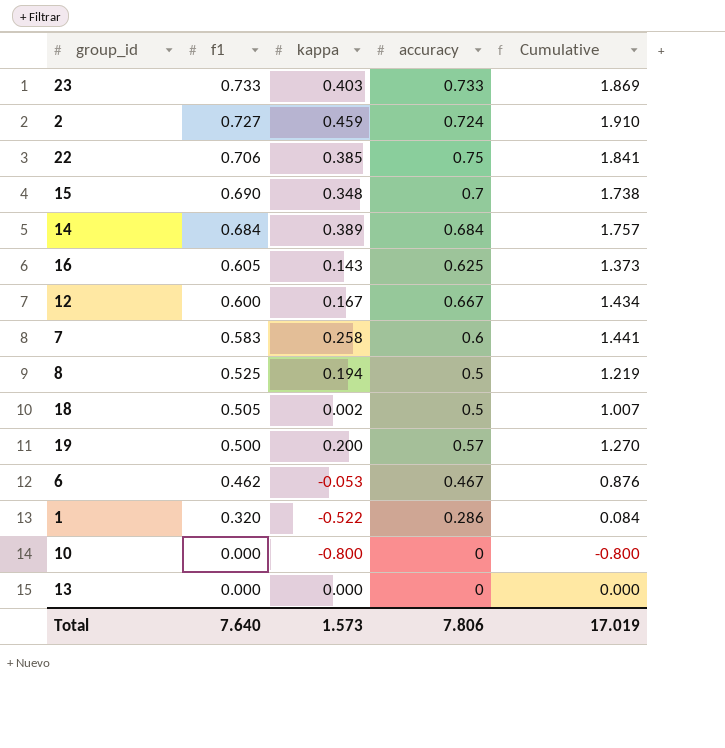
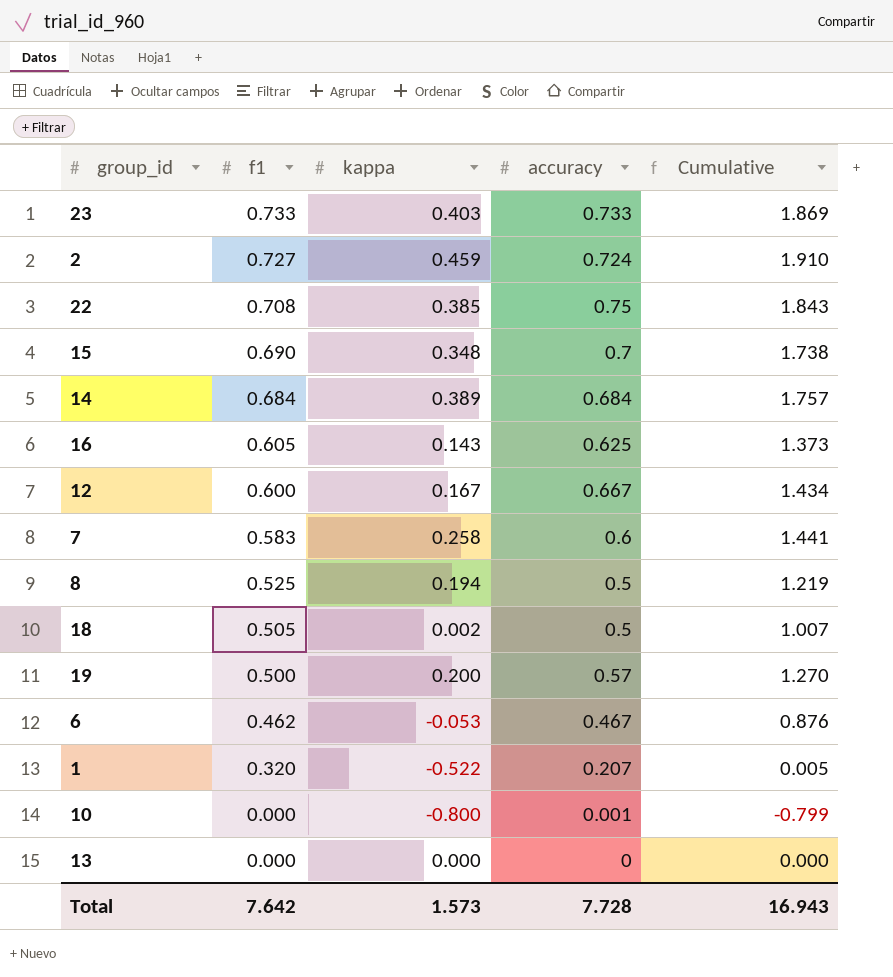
22 | f1: 0.706 -> 0.708
22 | Cumulative: 1.841 -> 1.843
1 | accuracy: 0.286 -> 0.207
1 | Cumulative: 0.084 -> 0.005
10 | accuracy: 0 -> 0.001
10 | Cumulative: -0.800 -> -0.799
Total | f1: 7.640 -> 7.642
Total | accuracy: 7.806 -> 7.728
Total | Cumulative: 17.019 -> 16.943

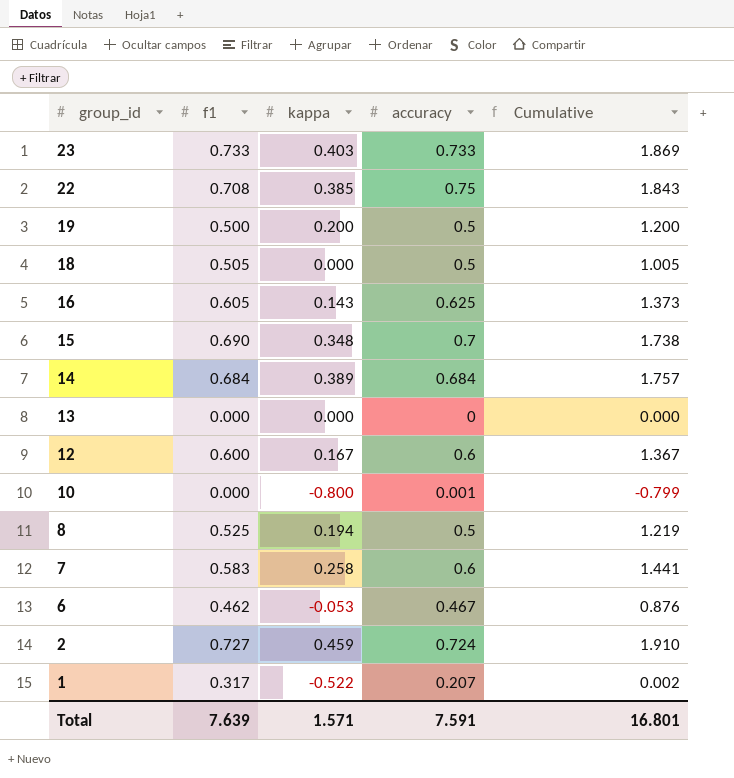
row order: f1 descending -> group_id descending
19 | accuracy: 0.57 -> 0.5
19 | Cumulative: 1.270 -> 1.200
18 | kappa: 0.002 -> 0.000
18 | Cumulative: 1.007 -> 1.005
12 | accuracy: 0.667 -> 0.6
12 | Cumulative: 1.434 -> 1.367
1 | f1: 0.320 -> 0.317
1 | Cumulative: 0.005 -> 0.002
Total | f1: 7.642 -> 7.639
Total | kappa: 1.573 -> 1.571
Total | accuracy: 7.728 -> 7.591
Total | Cumulative: 16.943 -> 16.801

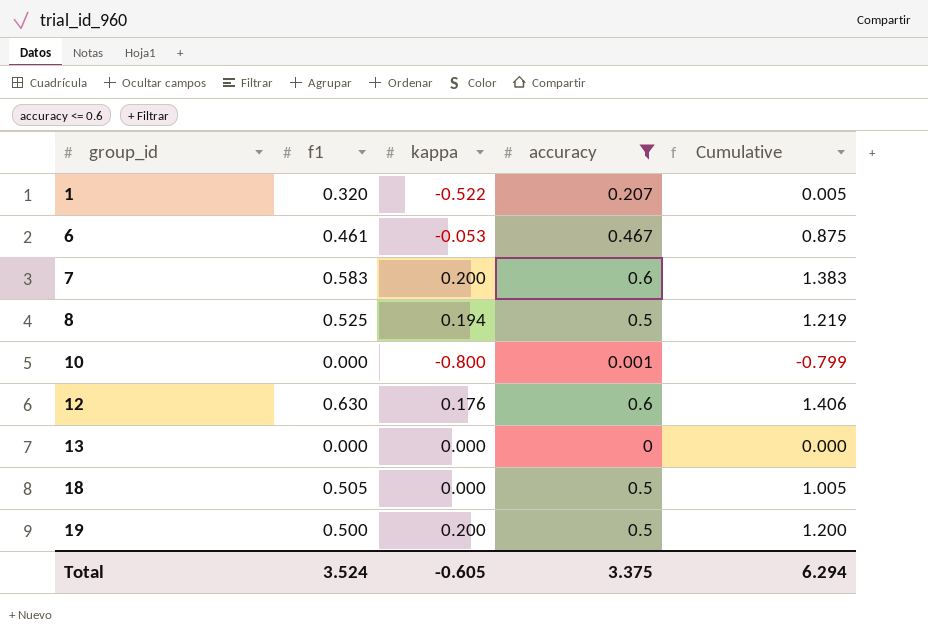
filter: none -> accuracy <= 0.6
row order: group_id descending -> group_id ascending
1 | f1: 0.317 -> 0.320
1 | Cumulative: 0.002 -> 0.005
6 | f1: 0.462 -> 0.461
6 | Cumulative: 0.876 -> 0.875
7 | kappa: 0.258 -> 0.200
7 | Cumulative: 1.441 -> 1.383
12 | f1: 0.600 -> 0.630
12 | kappa: 0.167 -> 0.176
12 | Cumulative: 1.367 -> 1.406
Total | f1: 7.639 -> 3.524
Total | kappa: 1.571 -> -0.605
Total | accuracy: 7.591 -> 3.375
Total | Cumulative: 16.801 -> 6.294

